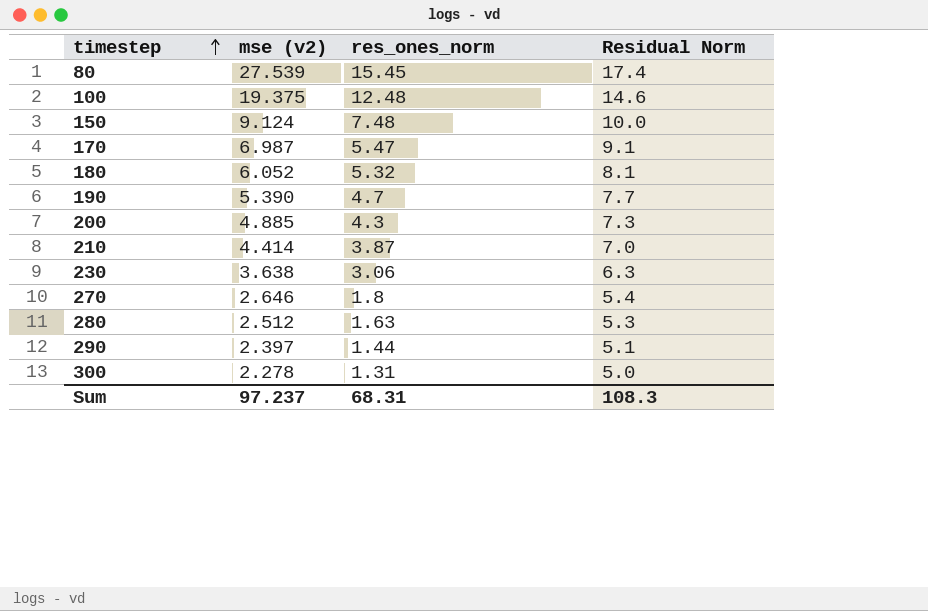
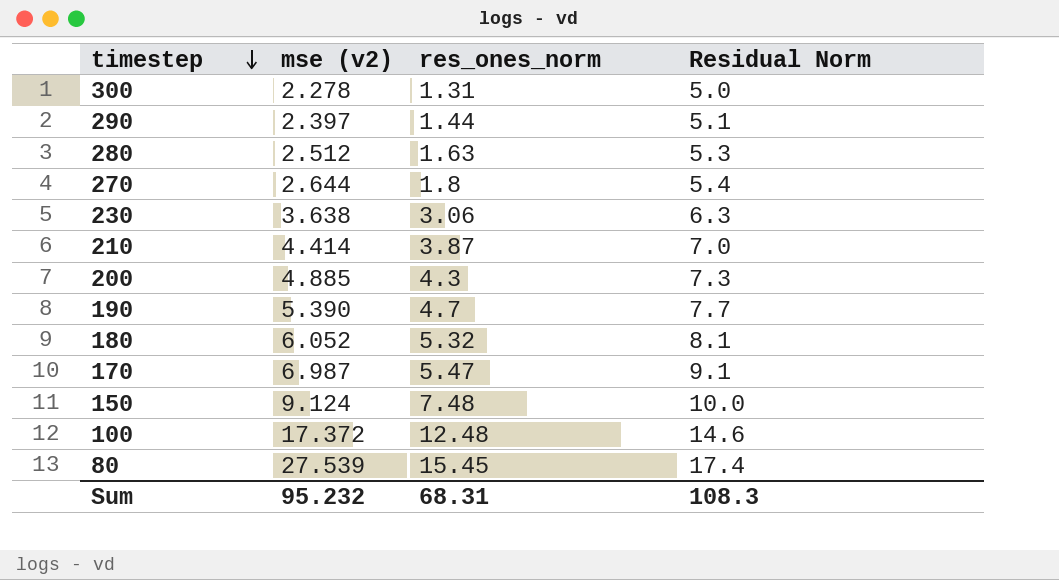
row order: timestep ascending -> timestep descending
270 | mse (v2): 2.646 -> 2.644
100 | mse (v2): 19.375 -> 17.372
Sum | mse (v2): 97.237 -> 95.232

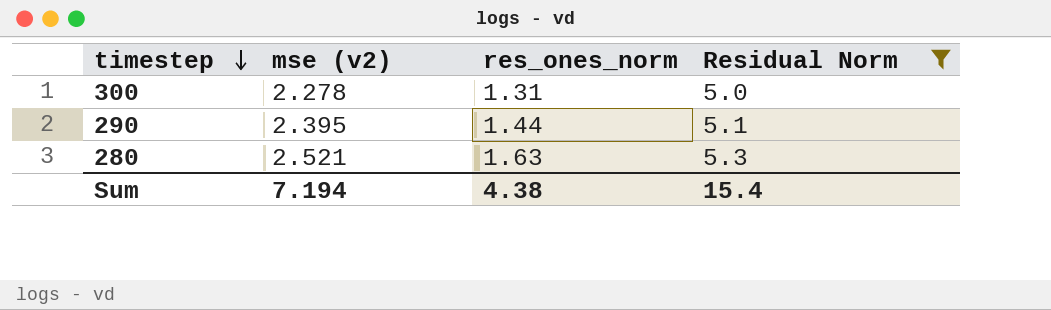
filter: none -> Residual Norm <= 5.3
290 | mse (v2): 2.397 -> 2.395
280 | mse (v2): 2.512 -> 2.521
Sum | mse (v2): 95.232 -> 7.194
Sum | res_ones_norm: 68.31 -> 4.38
Sum | Residual Norm: 108.3 -> 15.4

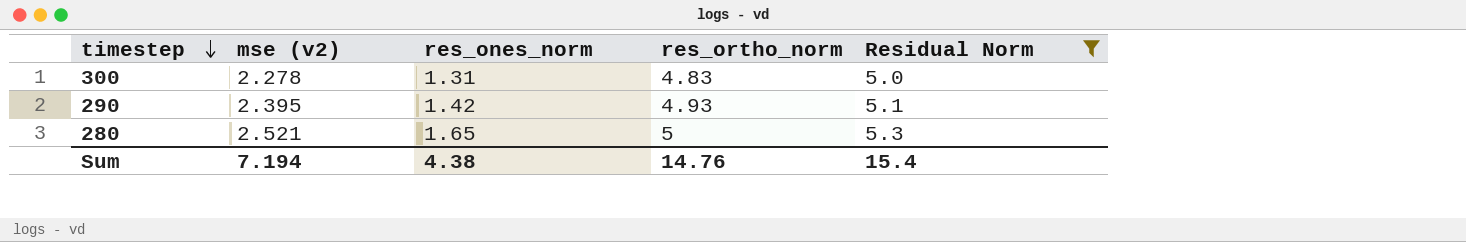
column res_ortho_norm | position: none -> 4
290 | res_ones_norm: 1.44 -> 1.42
280 | res_ones_norm: 1.63 -> 1.65

